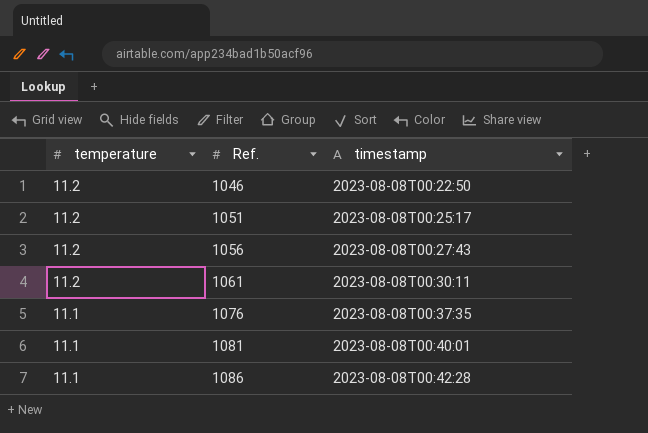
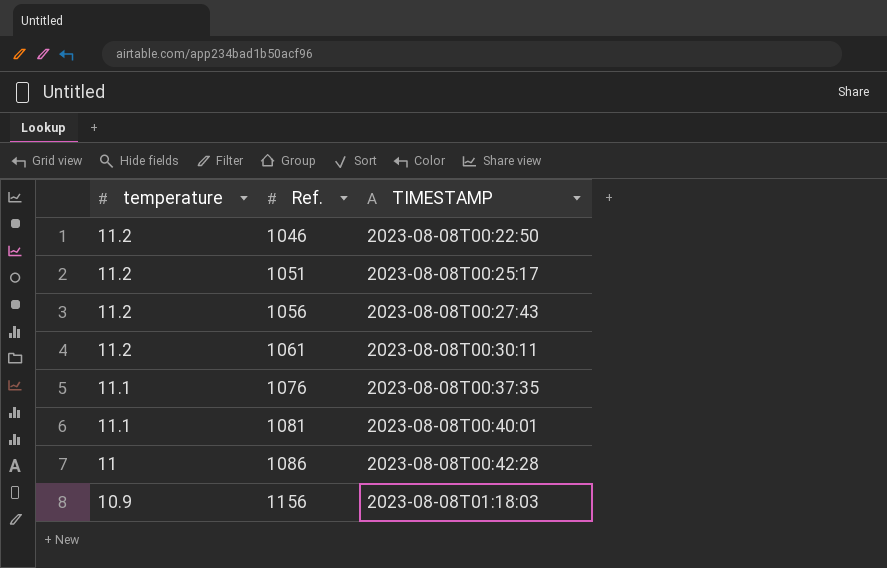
column name: timestamp -> TIMESTAMP
1086 | temperature: 11.1 -> 11
row 1156: none -> 10.9 | 2023-08-08T01:18:03

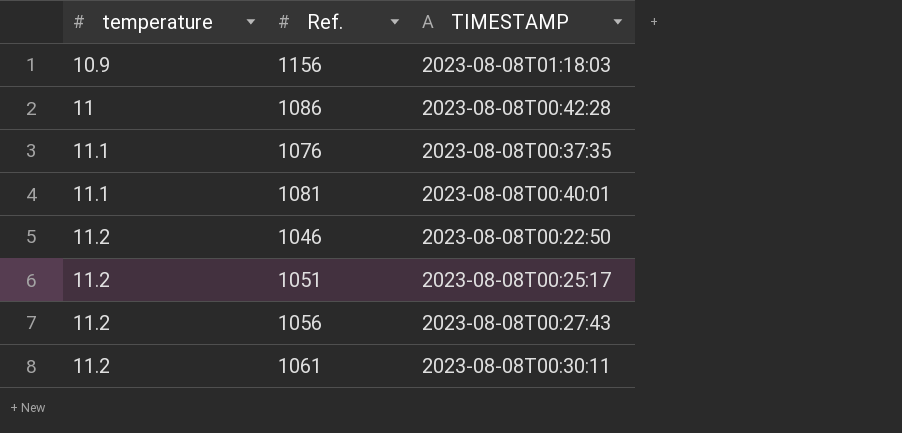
row order: temperature descending -> temperature ascending

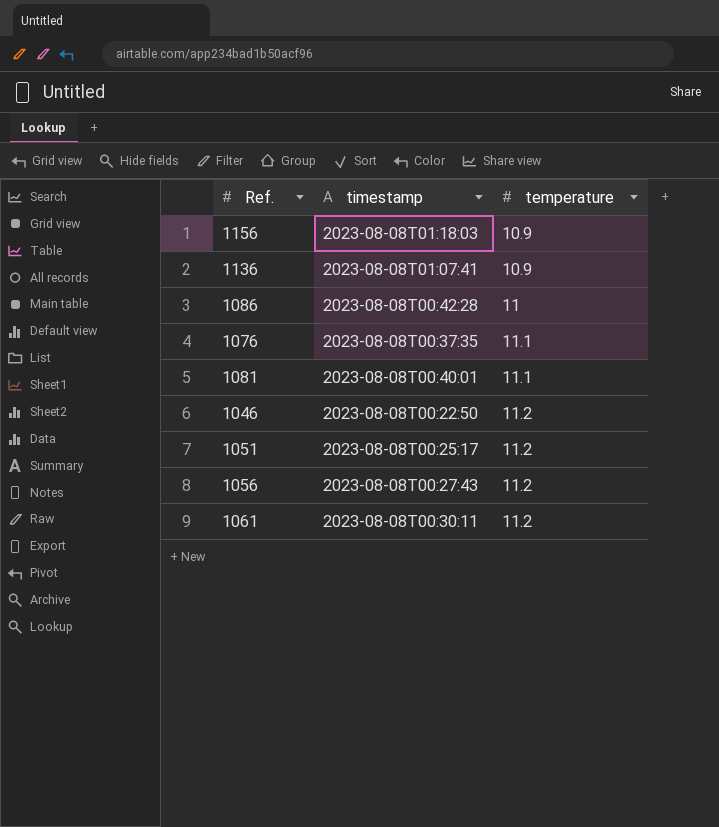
column name: TIMESTAMP -> timestamp
column temperature | position: 1 -> 3
row 1136: none -> 2023-08-08T01:07:41 | 10.9

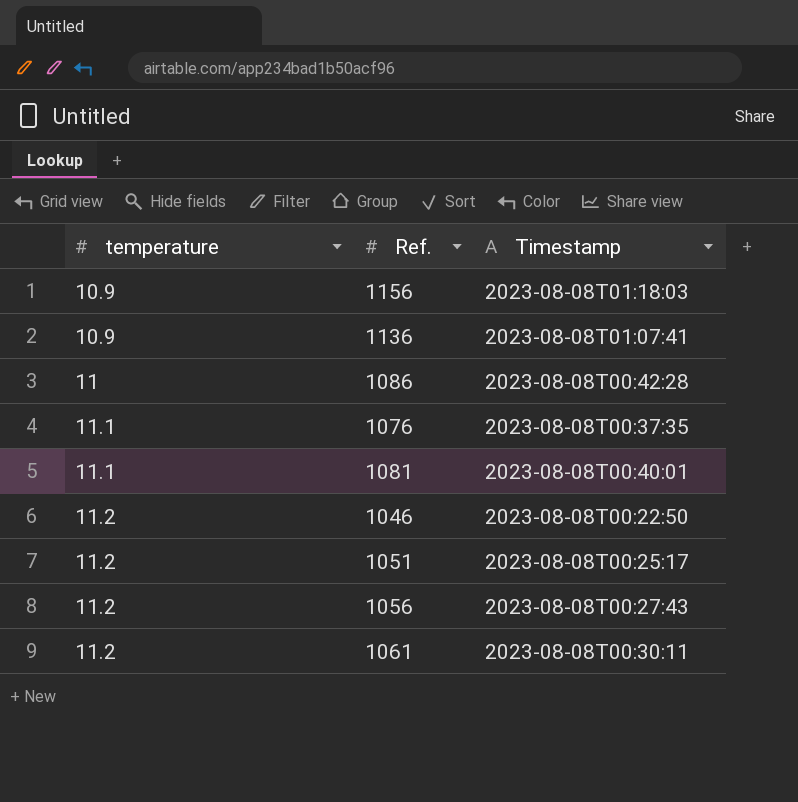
column temperature | position: 3 -> 1
column name: timestamp -> Timestamp

